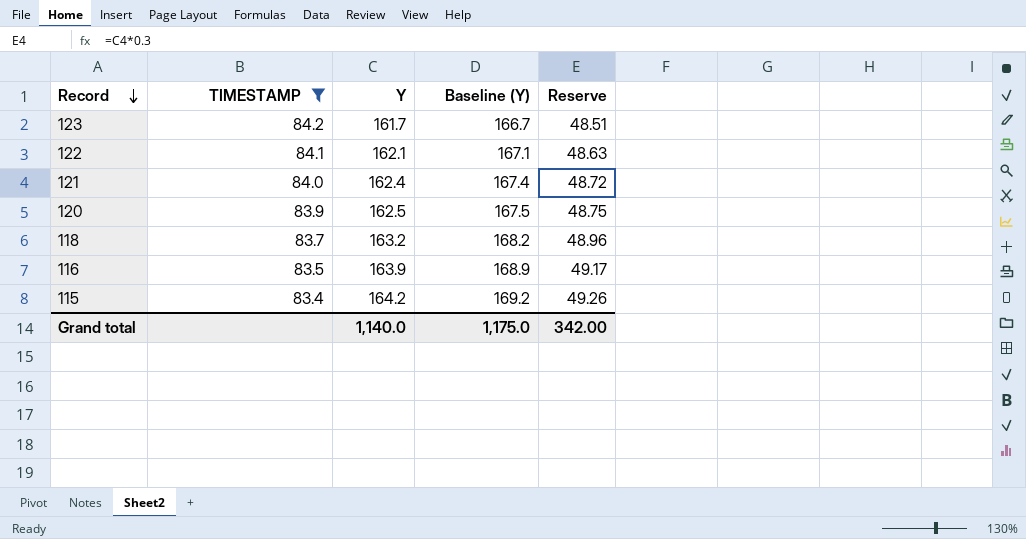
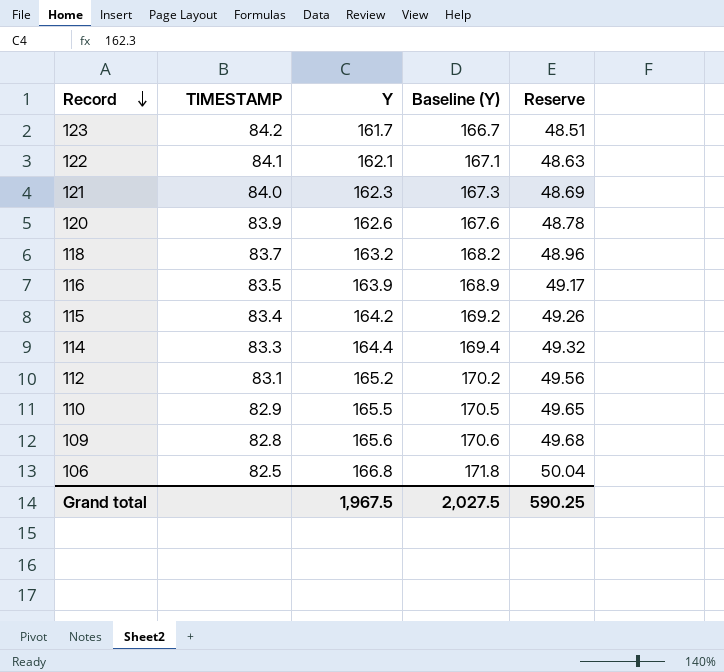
filter: TIMESTAMP >= 83.4 -> none
121 | Y: 162.4 -> 162.3
121 | Baseline (Y): 167.4 -> 167.3
121 | Reserve: 48.72 -> 48.69
120 | Y: 162.5 -> 162.6
120 | Baseline (Y): 167.5 -> 167.6
120 | Reserve: 48.75 -> 48.78
Grand total | Y: 1,140.0 -> 1,967.5
Grand total | Baseline (Y): 1,175.0 -> 2,027.5
Grand total | Reserve: 342.00 -> 590.25

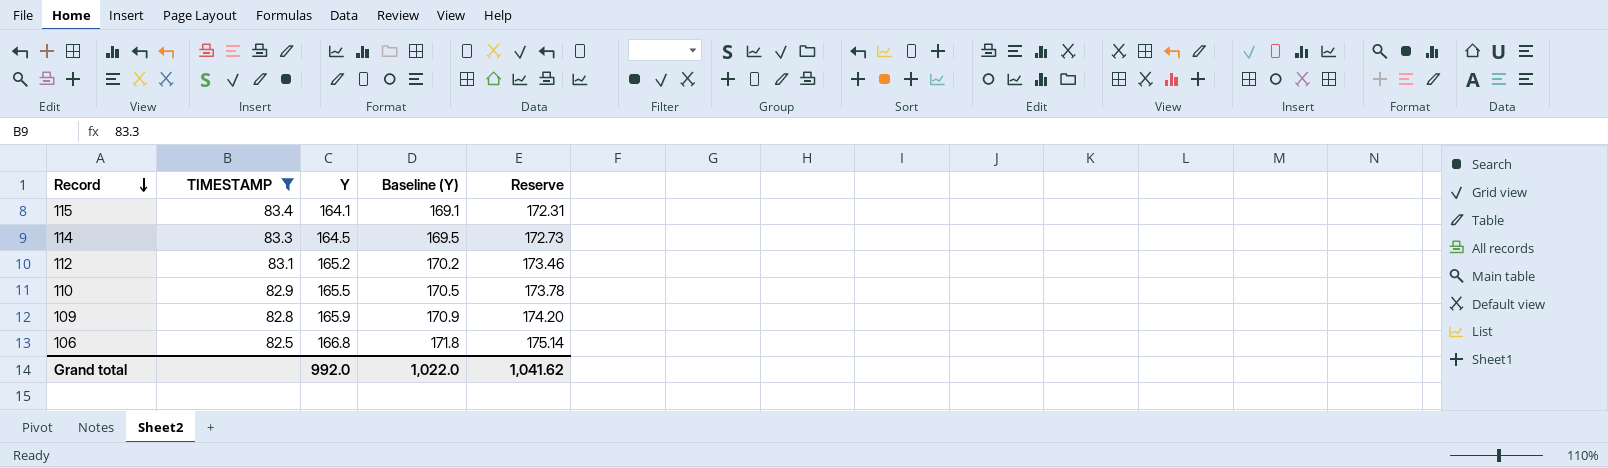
filter: none -> TIMESTAMP <= 83.4
column Reserve | formula: [Y] * 0.3 -> [Y] * 1.05
115 | Y: 164.2 -> 164.1
115 | Baseline (Y): 169.2 -> 169.1
114 | Y: 164.4 -> 164.5
114 | Baseline (Y): 169.4 -> 169.5
109 | Y: 165.6 -> 165.9
109 | Baseline (Y): 170.6 -> 170.9
Grand total | Y: 1,967.5 -> 992.0
Grand total | Baseline (Y): 2,027.5 -> 1,022.0
Grand total | Reserve: 590.25 -> 1,041.62

